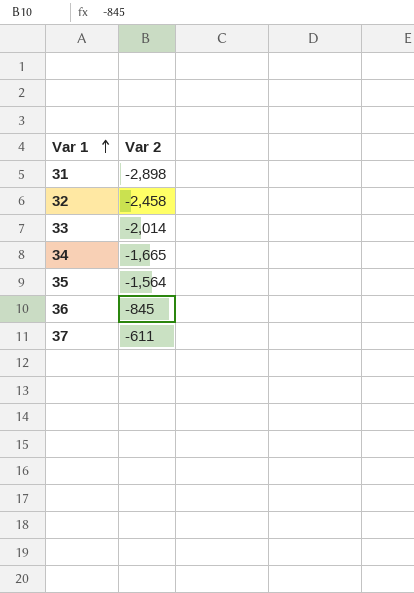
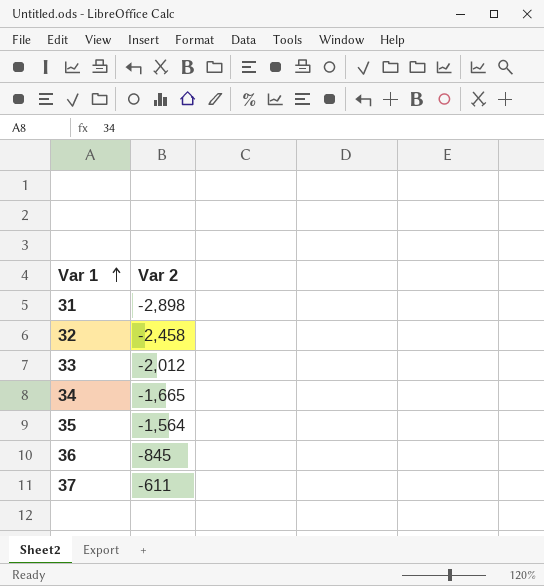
33 | Var 2: -2,014 -> -2,012

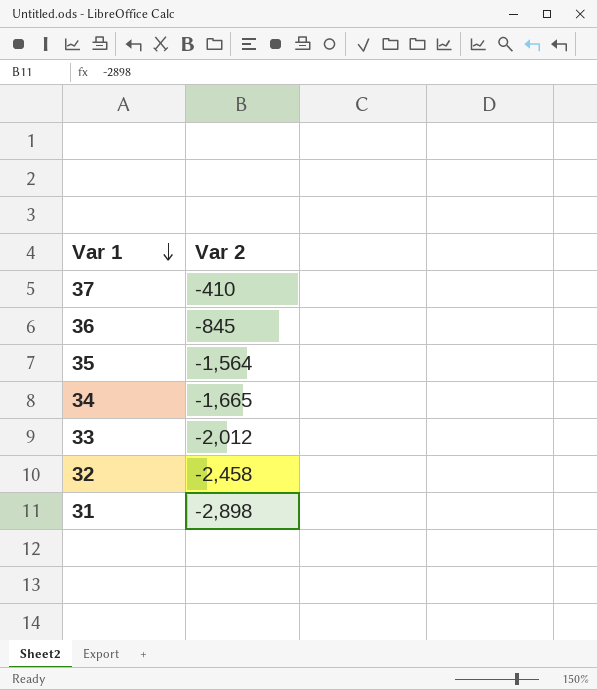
row order: Var 1 ascending -> Var 1 descending
37 | Var 2: -611 -> -410

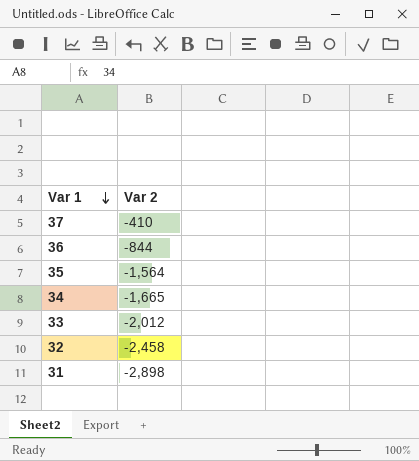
36 | Var 2: -845 -> -844

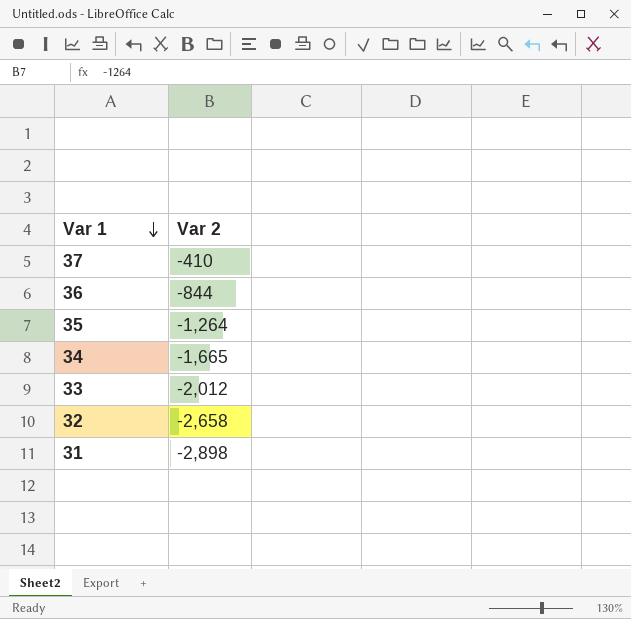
35 | Var 2: -1,564 -> -1,264
32 | Var 2: -2,458 -> -2,658

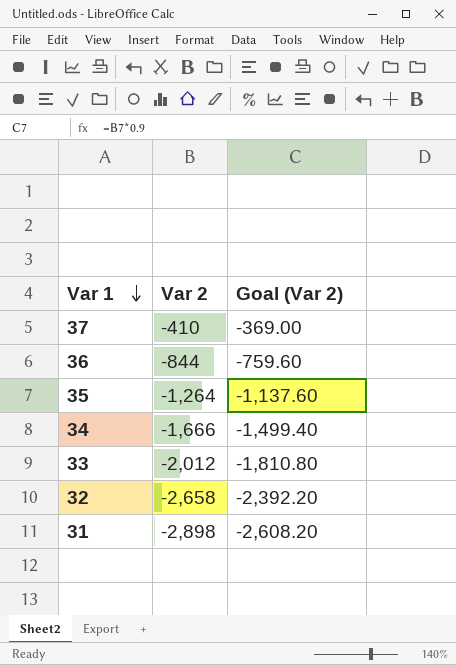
column Goal (Var 2) | formula: none -> [Var 2] * 0.9
34 | Var 2: -1,665 -> -1,666

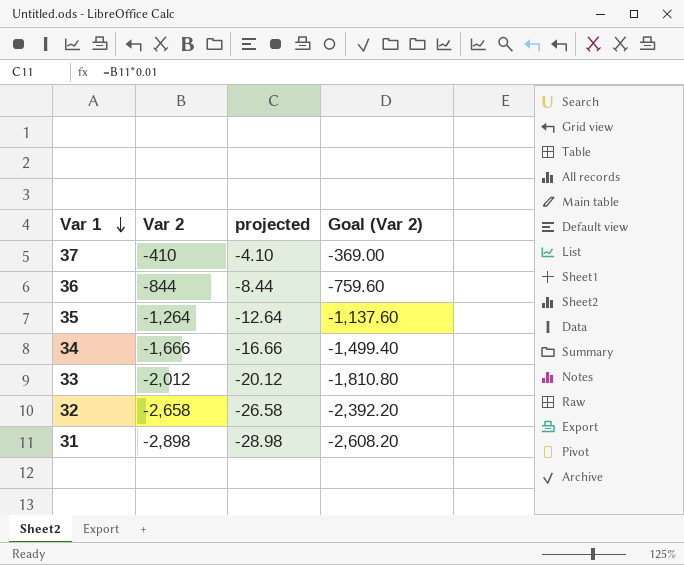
column projected | formula: none -> [Var 2] * 0.01

